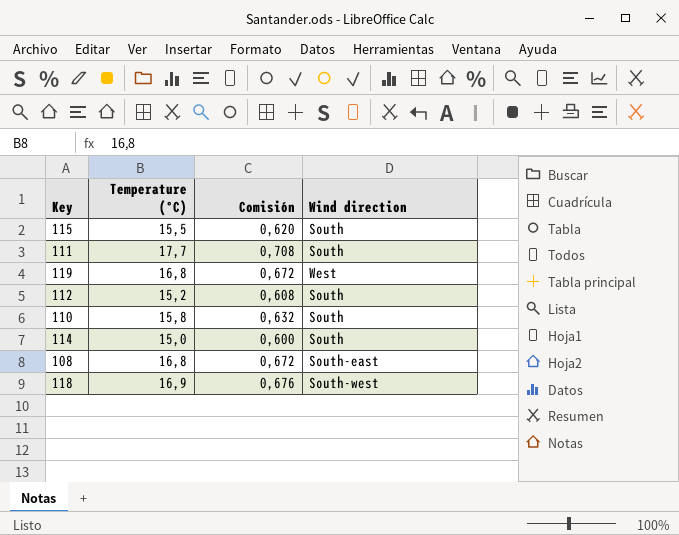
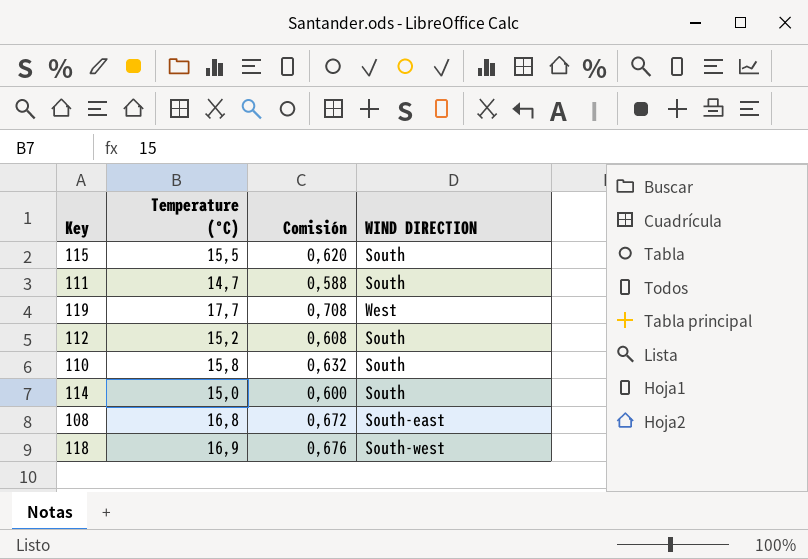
column name: Wind direction -> WIND DIRECTION
111 | Temperature (ºC): 17,7 -> 14,7
111 | Comisión: 0,708 -> 0,588
119 | Temperature (ºC): 16,8 -> 17,7
119 | Comisión: 0,672 -> 0,708

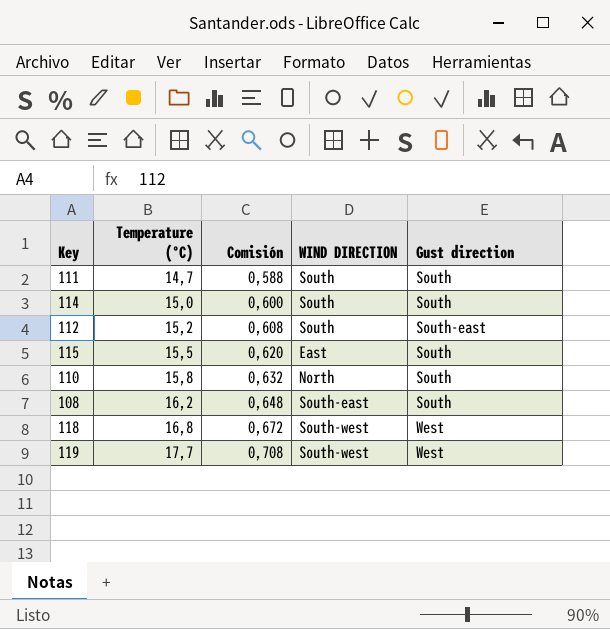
row order: none -> Temperature (ºC) ascending
column Gust direction | position: none -> 5
115 | WIND DIRECTION: South -> East
110 | WIND DIRECTION: South -> North
108 | Temperature (ºC): 16,8 -> 16,2
108 | Comisión: 0,672 -> 0,648
118 | Temperature (ºC): 16,9 -> 16,8
118 | Comisión: 0,676 -> 0,672
119 | WIND DIRECTION: West -> South-west

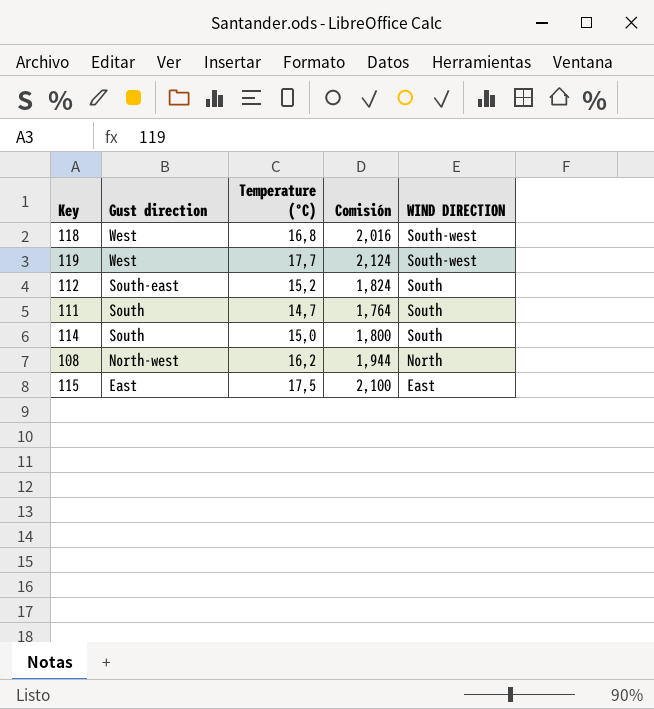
row order: Temperature (ºC) ascending -> Gust direction descending
column Gust direction | position: 5 -> 2
column Comisión | formula: [Temperature (ºC)] * 0,04 -> [Temperature (ºC)] * 0,12
row 110: 15,8 | 0,632 | North | South -> none
108 | Gust direction: South -> North-west
108 | WIND DIRECTION: South-east -> North
115 | Gust direction: South -> East
115 | Temperature (ºC): 15,5 -> 17,5

